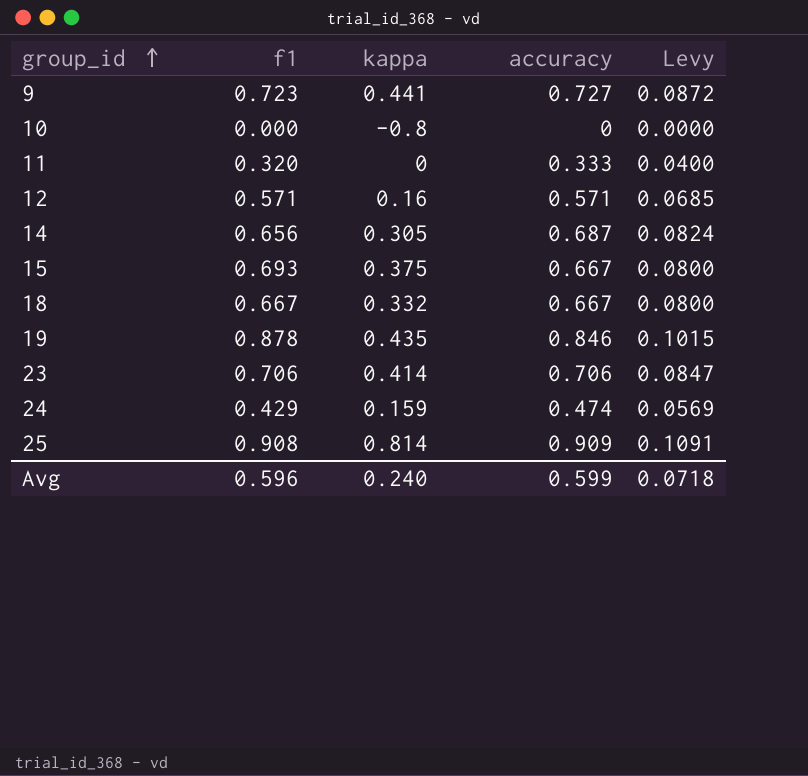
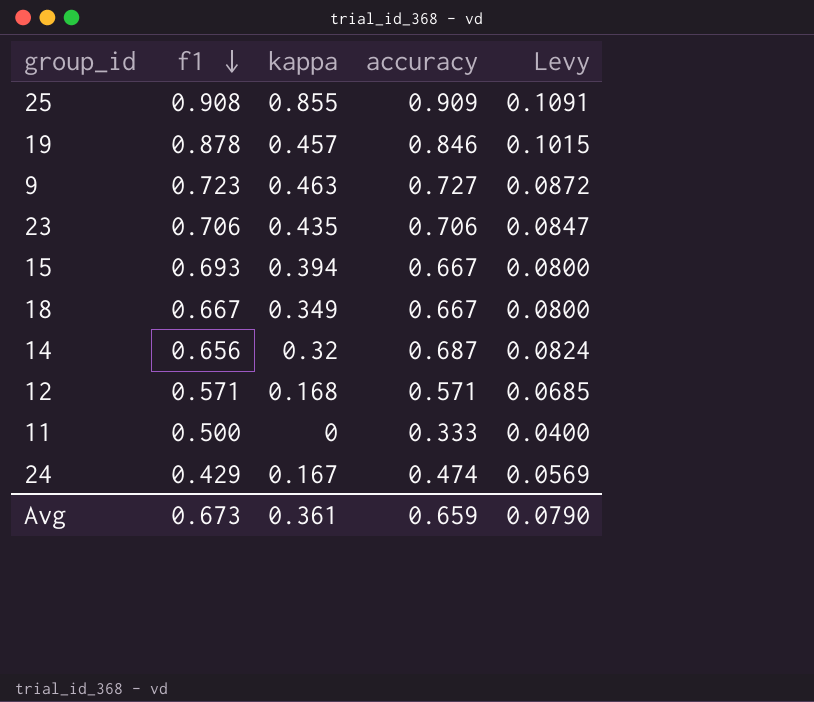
row order: group_id ascending -> f1 descending
row 10: 0.000 | -0.8 | 0 | 0.0000 -> none
25 | kappa: 0.814 -> 0.855
19 | kappa: 0.435 -> 0.457
9 | kappa: 0.441 -> 0.463
23 | kappa: 0.414 -> 0.435
15 | kappa: 0.375 -> 0.394
18 | kappa: 0.332 -> 0.349
14 | kappa: 0.305 -> 0.32
12 | kappa: 0.16 -> 0.168
11 | f1: 0.320 -> 0.500
24 | kappa: 0.159 -> 0.167
Avg | f1: 0.596 -> 0.673
Avg | kappa: 0.240 -> 0.361
Avg | accuracy: 0.599 -> 0.659
Avg | Levy: 0.0718 -> 0.0790

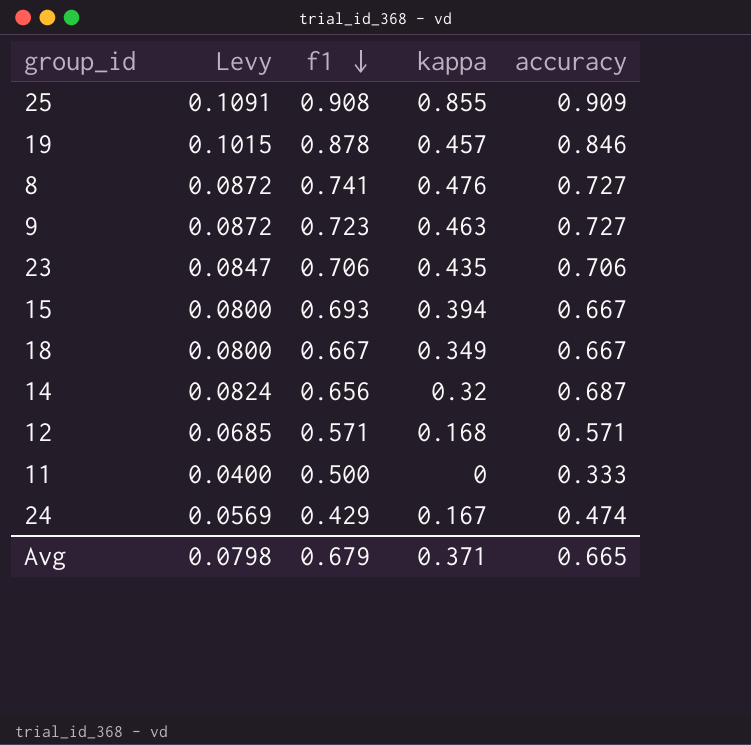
column Levy | position: 5 -> 2
row 8: none -> 0.0872 | 0.741 | 0.476 | 0.727
Avg | Levy: 0.0790 -> 0.0798
Avg | f1: 0.673 -> 0.679
Avg | kappa: 0.361 -> 0.371
Avg | accuracy: 0.659 -> 0.665

